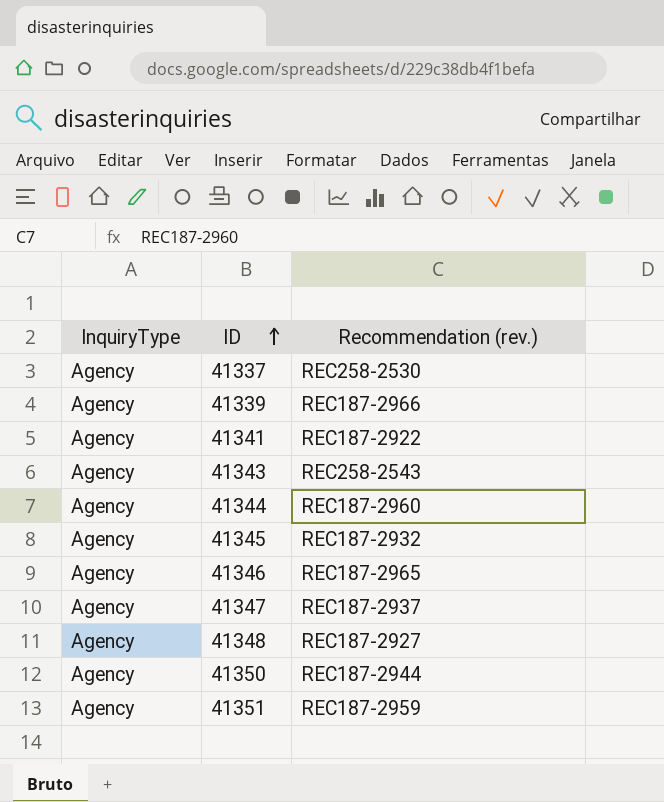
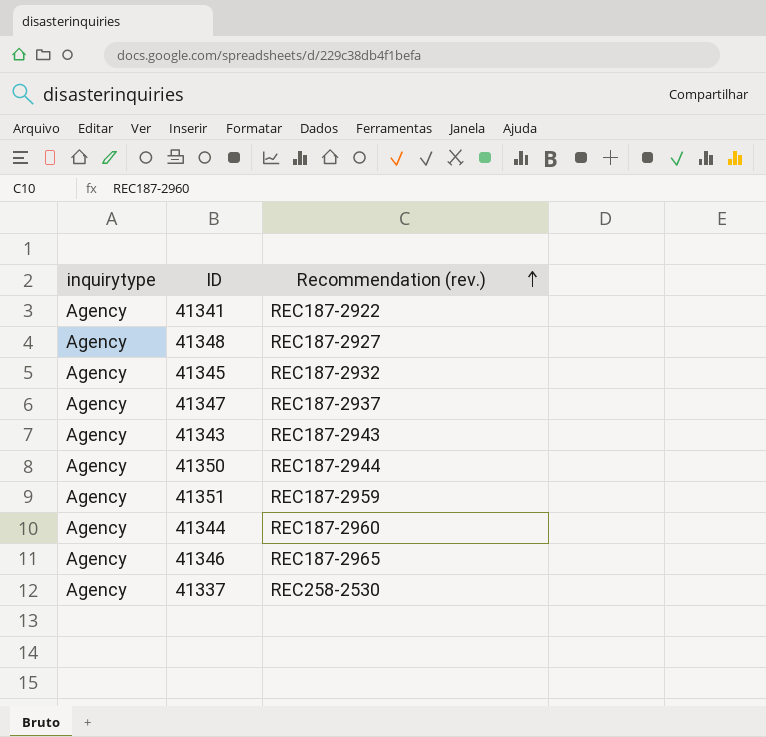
row order: ID ascending -> Recommendation (rev.) ascending
column name: InquiryType -> inquirytype
row 41339: Agency | REC187-2966 -> none
41343 | Recommendation (rev.): REC258-2543 -> REC187-2943

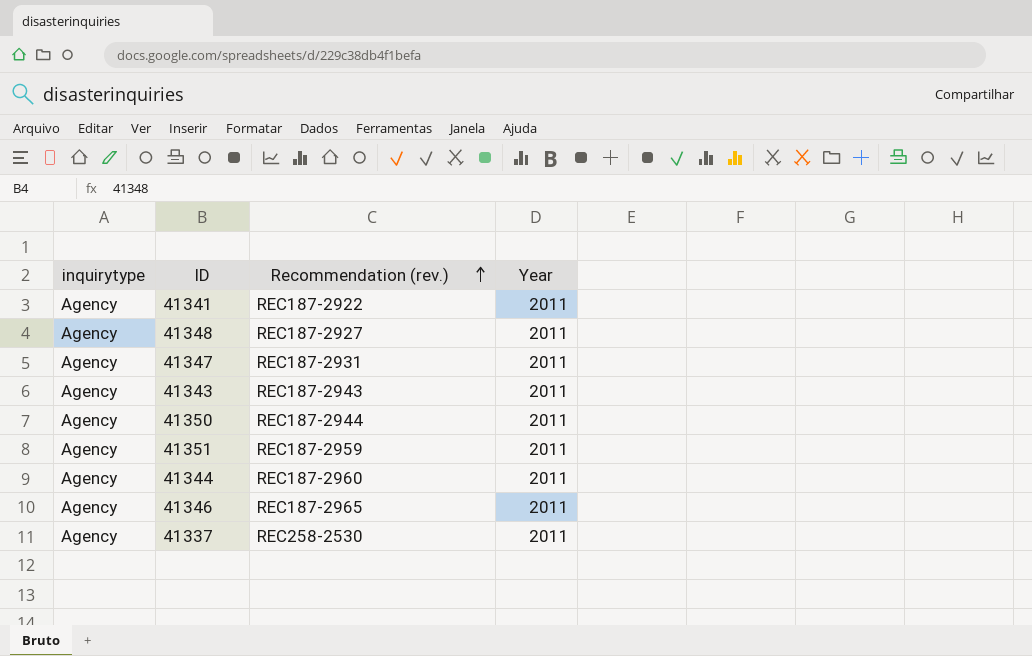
column Year | position: none -> 4
row 41345: Agency | REC187-2932 -> none
41347 | Recommendation (rev.): REC187-2937 -> REC187-2931

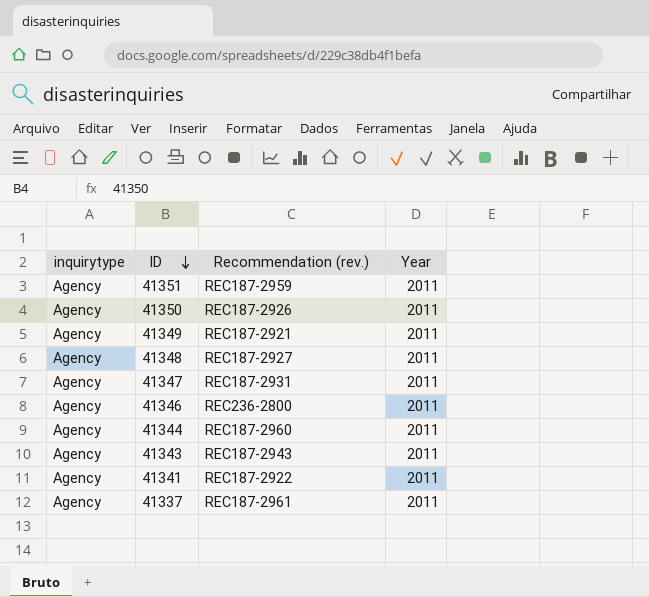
row order: Recommendation (rev.) ascending -> ID descending
41350 | Recommendation (rev.): REC187-2944 -> REC187-2926
row 41349: none -> Agency | REC187-2921 | 2011
41346 | Recommendation (rev.): REC187-2965 -> REC236-2800
41337 | Recommendation (rev.): REC258-2530 -> REC187-2961

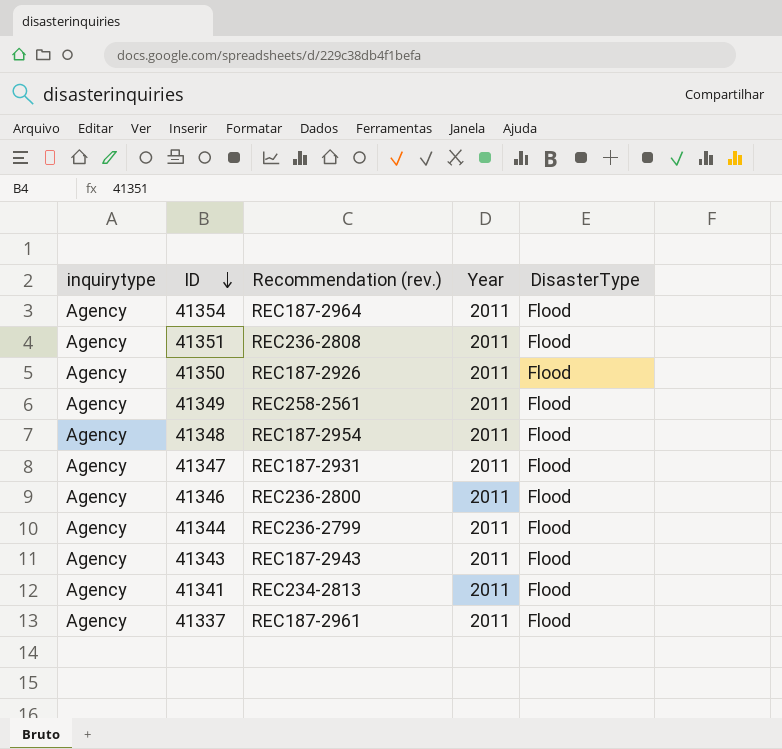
column DisasterType | position: none -> 5
row 41354: none -> Agency | REC187-2964 | 2011 | Flood
41351 | Recommendation (rev.): REC187-2959 -> REC236-2808
41349 | Recommendation (rev.): REC187-2921 -> REC258-2561
41348 | Recommendation (rev.): REC187-2927 -> REC187-2954
41344 | Recommendation (rev.): REC187-2960 -> REC236-2799
41341 | Recommendation (rev.): REC187-2922 -> REC234-2813

